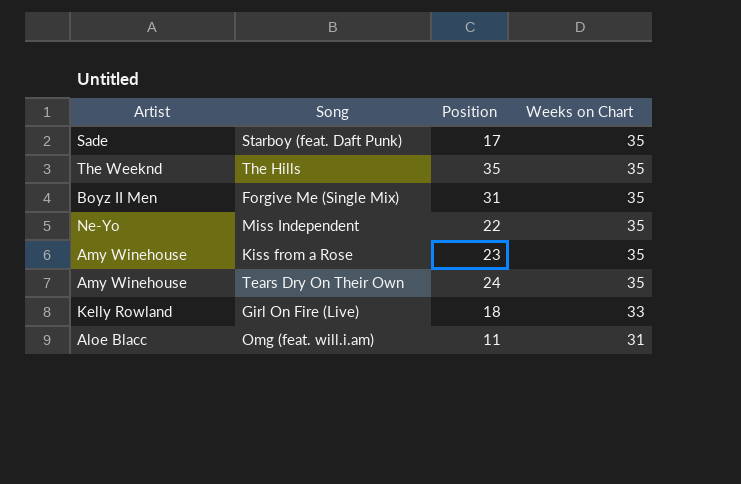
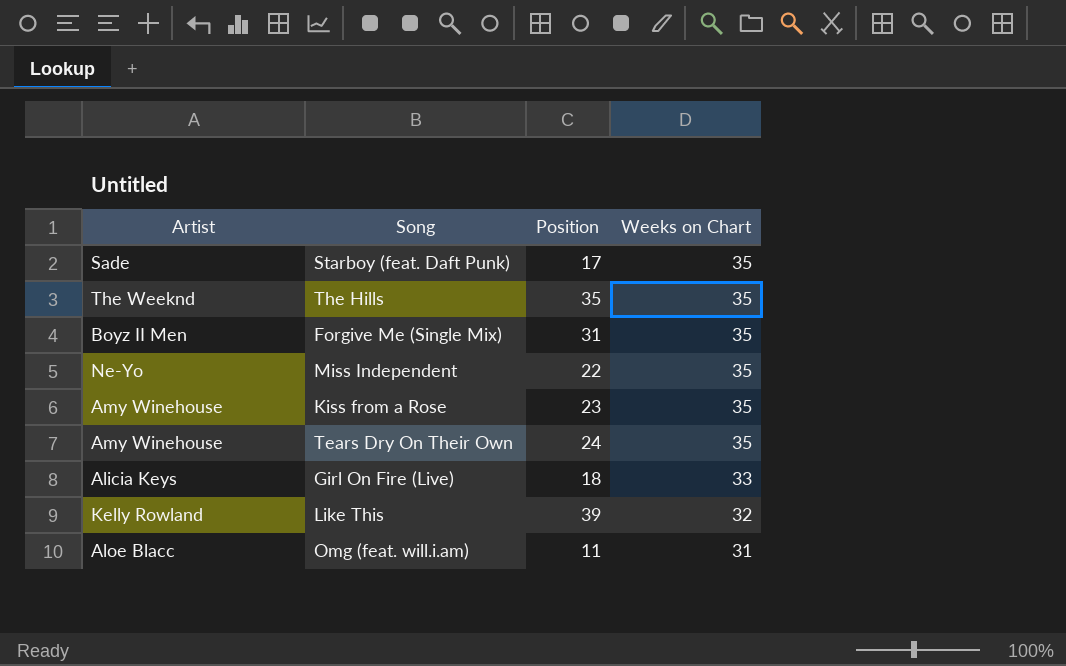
Girl On Fire (Live) | Artist: Kelly Rowland -> Alicia Keys
row Like This: none -> Kelly Rowland | 39 | 32

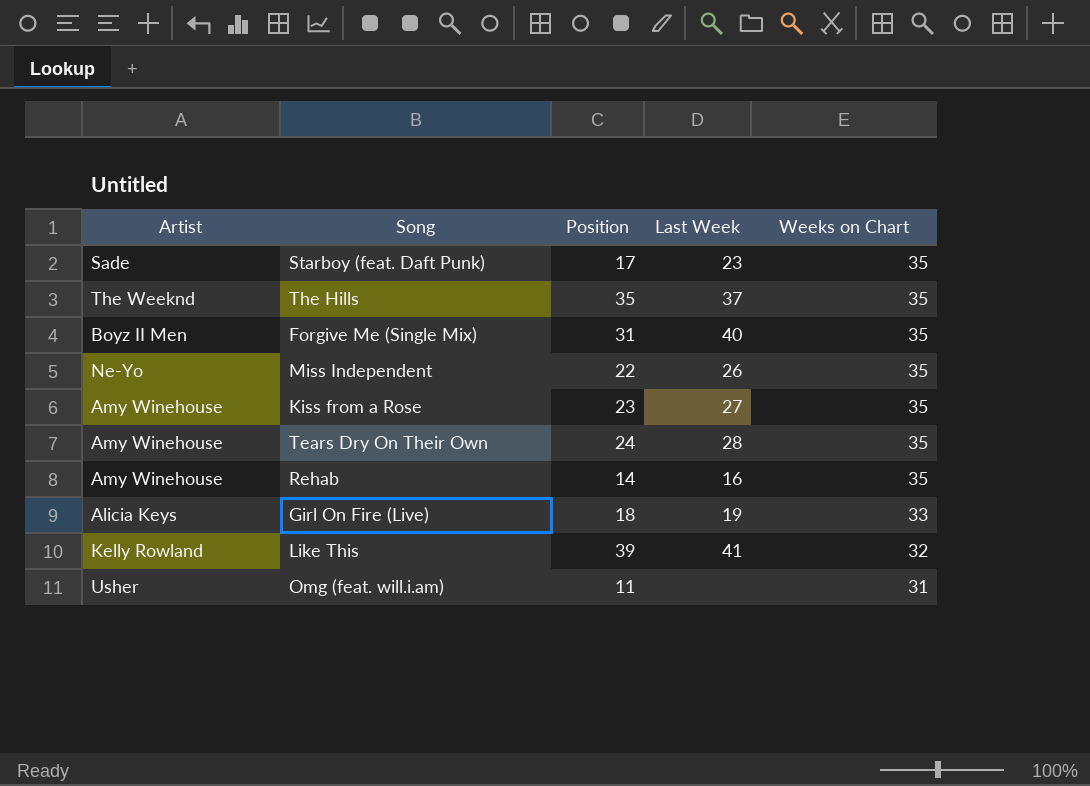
column Last Week | position: none -> 4
row Rehab: none -> Amy Winehouse | 14 | 16 | 35
Omg (feat. will.i.am) | Artist: Aloe Blacc -> Usher

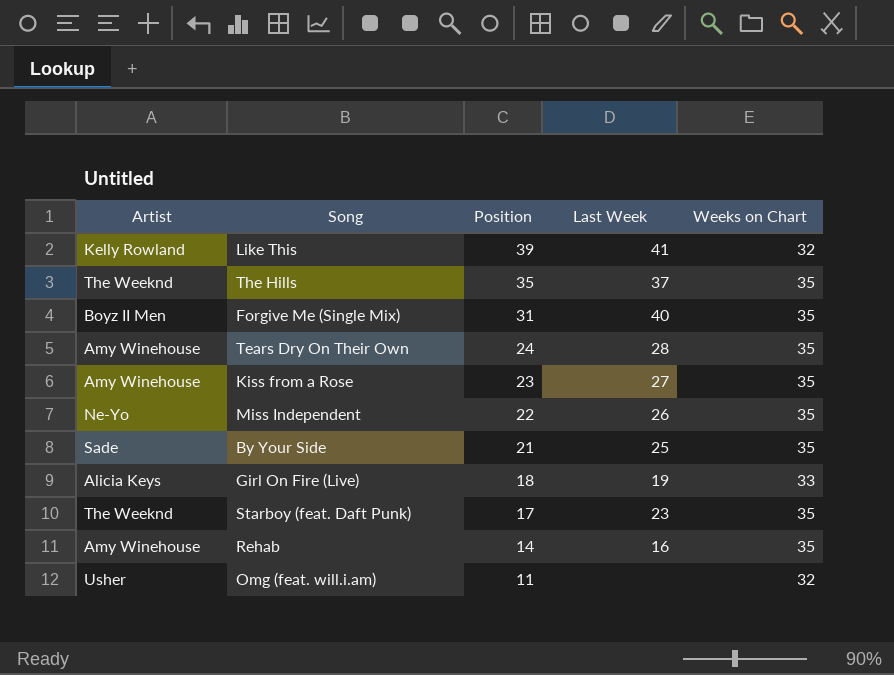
row order: Weeks on Chart descending -> Position descending
row By Your Side: none -> Sade | 21 | 25 | 35
Starboy (feat. Daft Punk) | Artist: Sade -> The Weeknd
Omg (feat. will.i.am) | Weeks on Chart: 31 -> 32

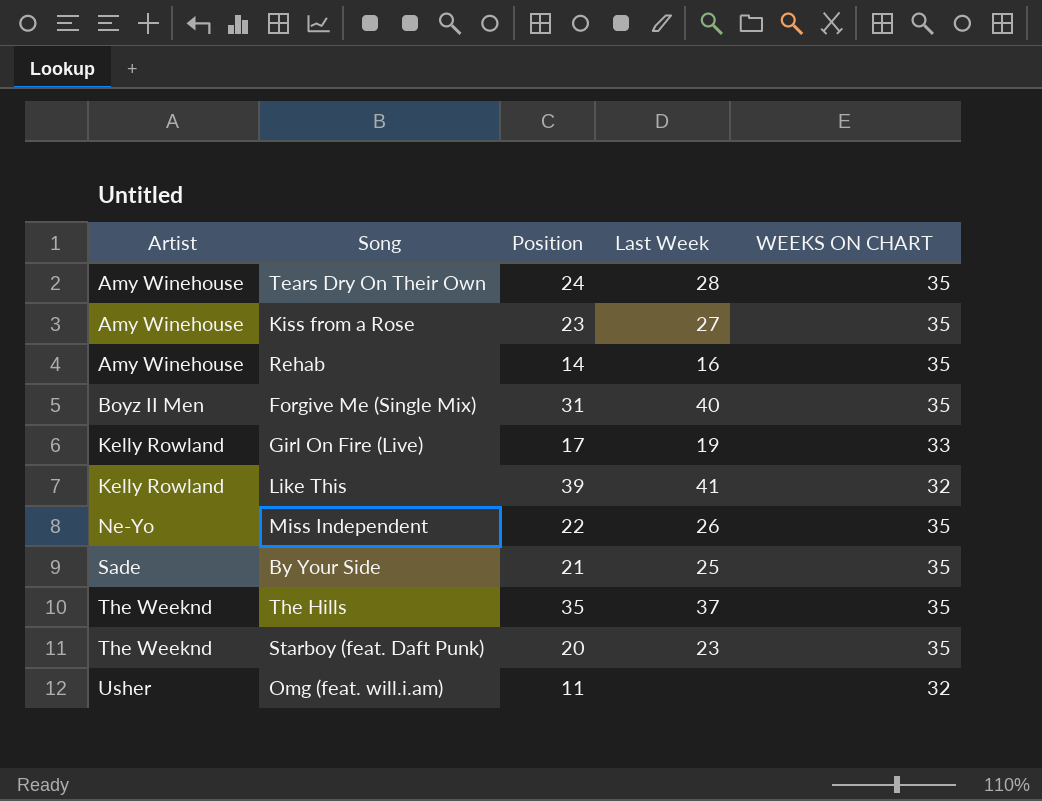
row order: Position descending -> Artist ascending
column name: Weeks on Chart -> WEEKS ON CHART
Girl On Fire (Live) | Artist: Alicia Keys -> Kelly Rowland
Girl On Fire (Live) | Position: 18 -> 17
Starboy (feat. Daft Punk) | Position: 17 -> 20

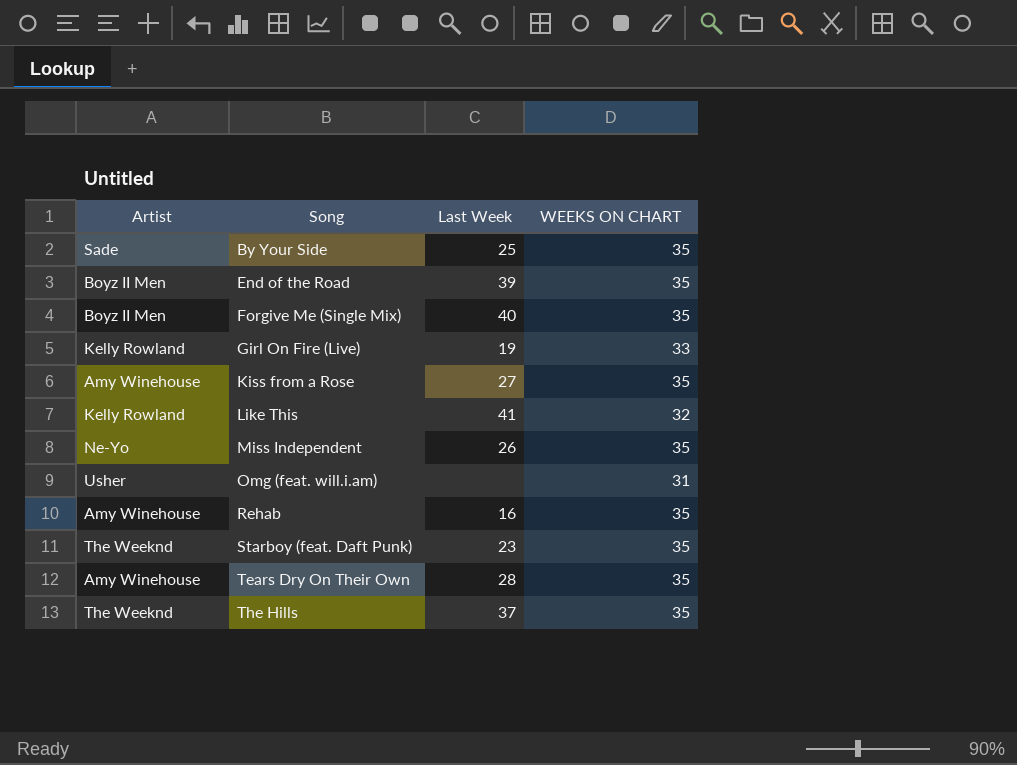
row order: Artist ascending -> Song ascending
column Position | position: 3 -> none
row End of the Road: none -> Boyz II Men | 39 | 35
Omg (feat. will.i.am) | WEEKS ON CHART: 32 -> 31

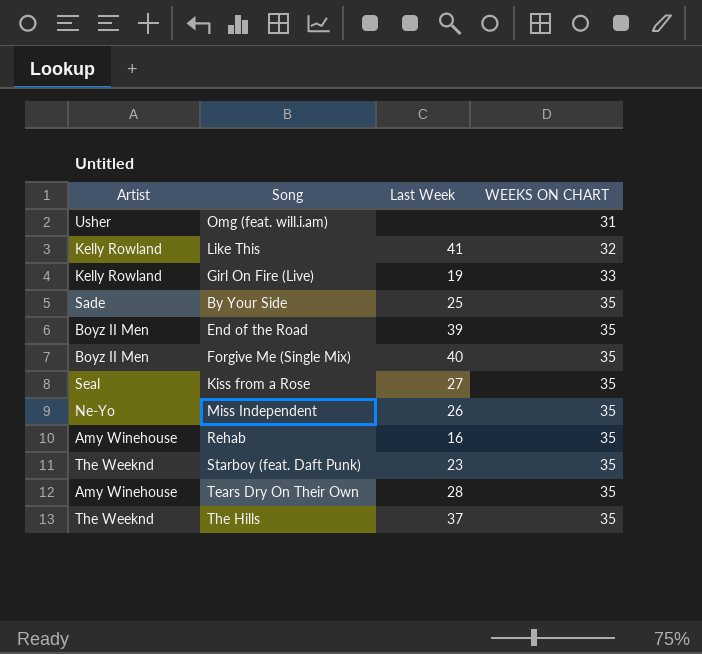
row order: Song ascending -> WEEKS ON CHART ascending
Kiss from a Rose | Artist: Amy Winehouse -> Seal

